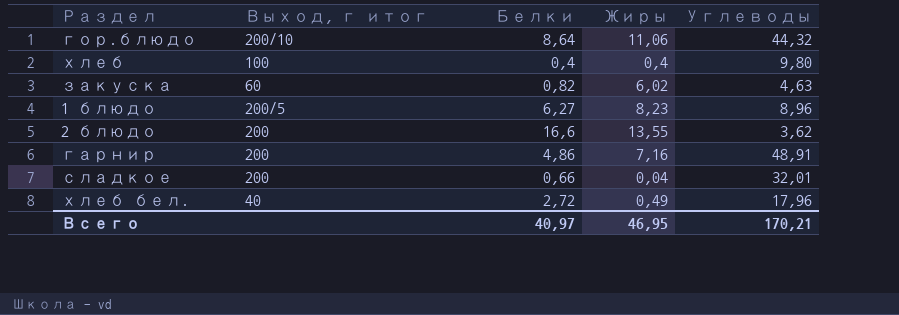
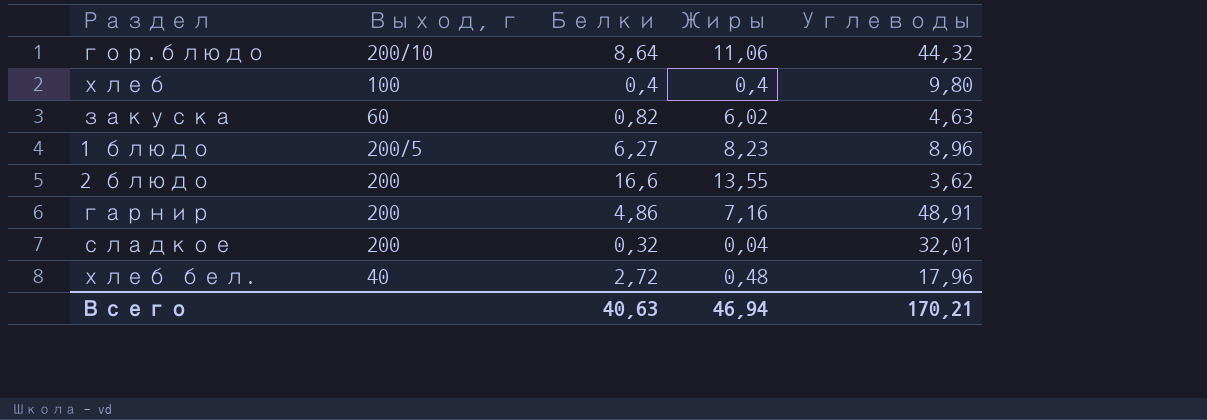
column name: Выход, г итог -> Выход, г
сладкое | Белки: 0,66 -> 0,32
хлеб бел. | Жиры: 0,49 -> 0,48
Всего | Белки: 40,97 -> 40,63
Всего | Жиры: 46,95 -> 46,94

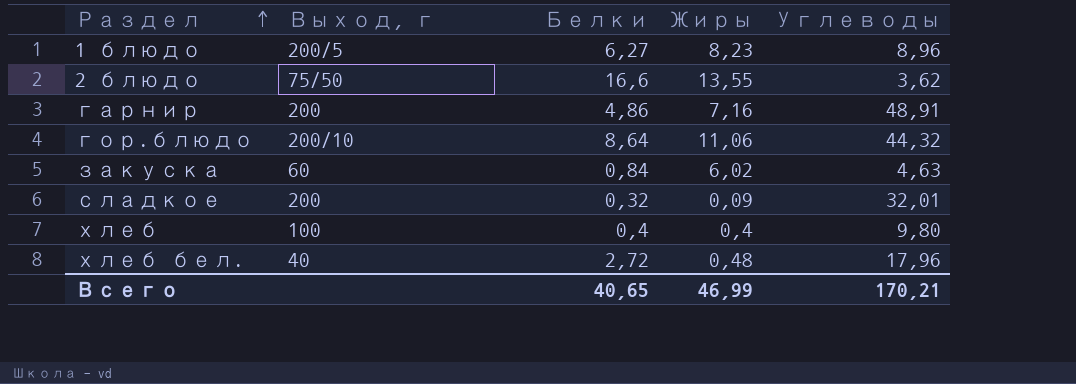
row order: none -> Раздел ascending
2 блюдо | Выход, г: 200 -> 75/50
закуска | Белки: 0,82 -> 0,84
сладкое | Жиры: 0,04 -> 0,09
Всего | Белки: 40,63 -> 40,65
Всего | Жиры: 46,94 -> 46,99

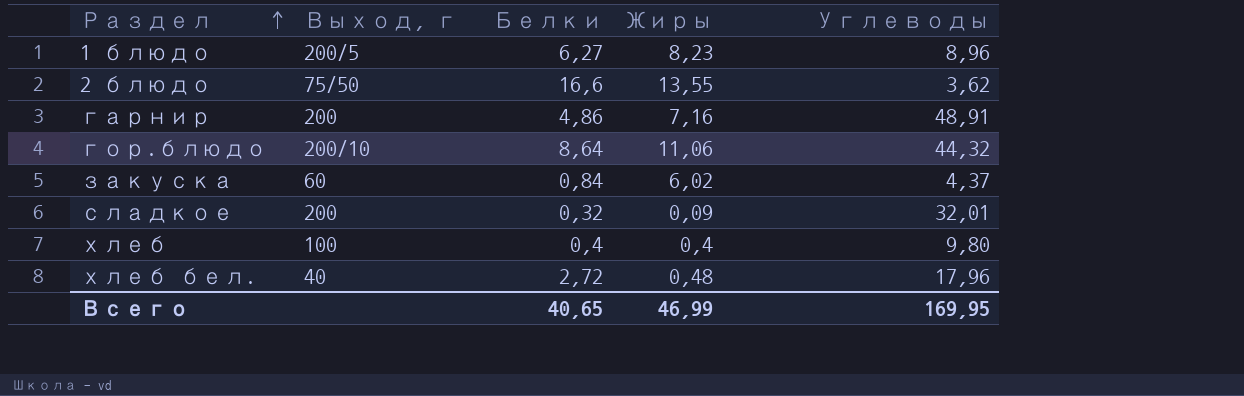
закуска | Углеводы: 4,63 -> 4,37
Всего | Углеводы: 170,21 -> 169,95

